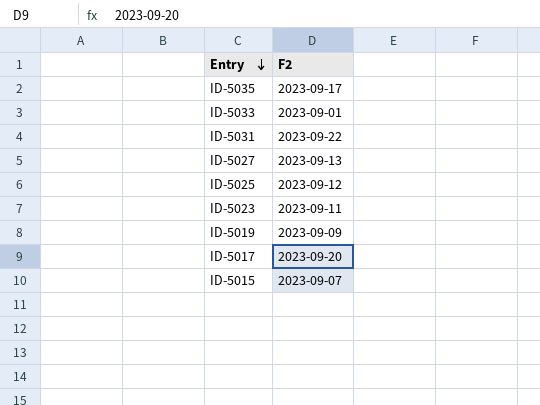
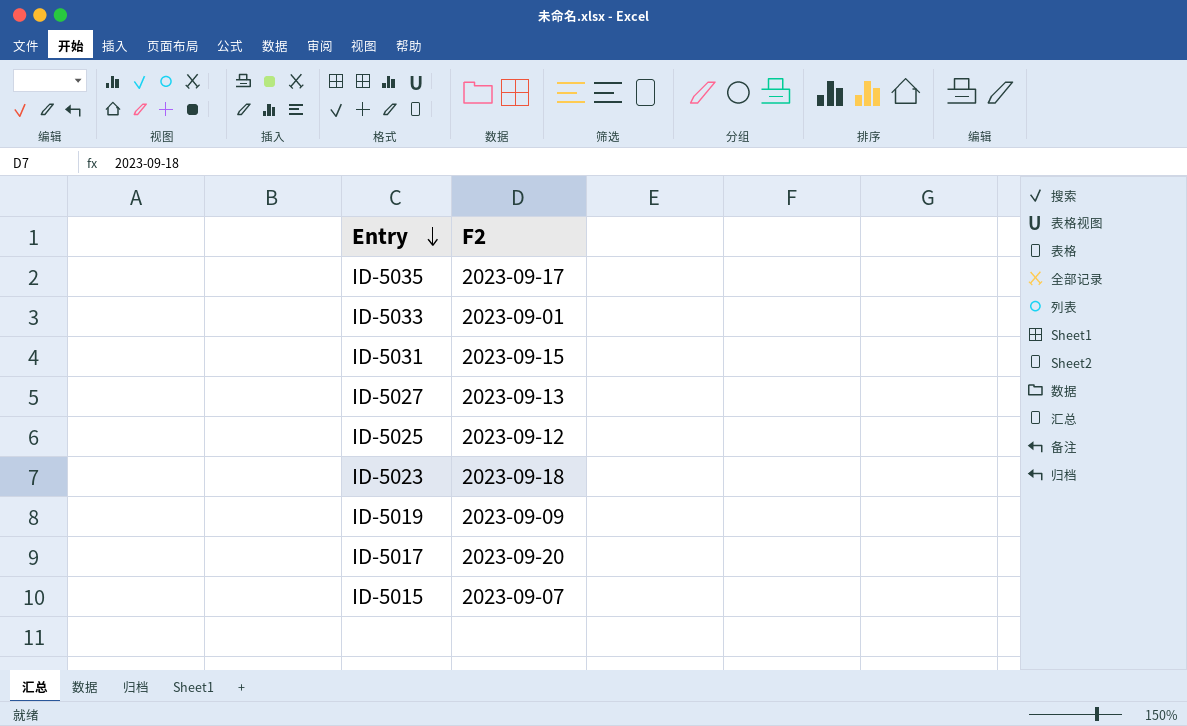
ID-5031 | F2: 2023-09-22 -> 2023-09-15
ID-5023 | F2: 2023-09-11 -> 2023-09-18

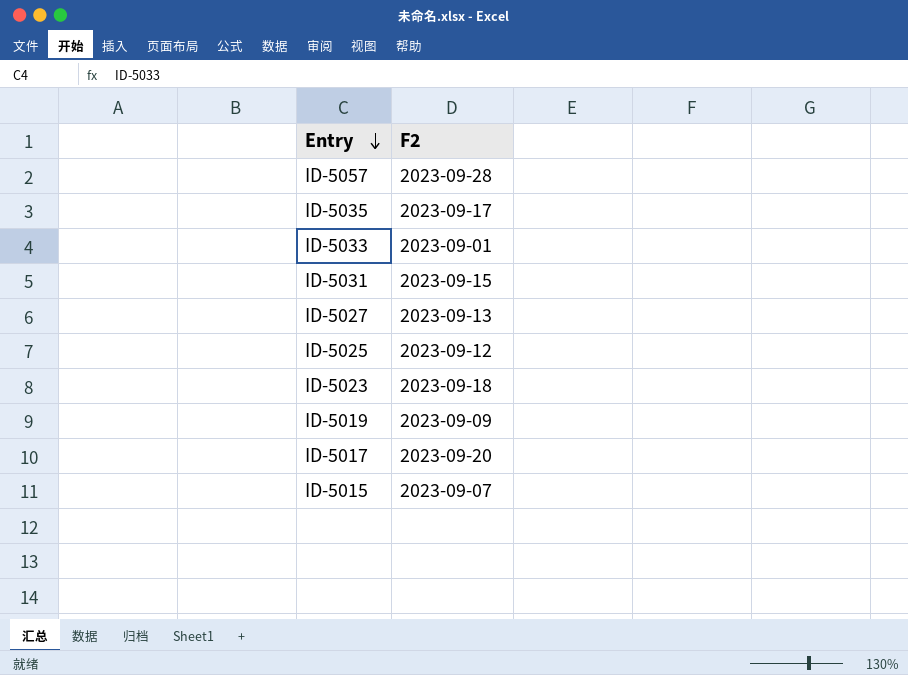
row ID-5057: none -> 2023-09-28

